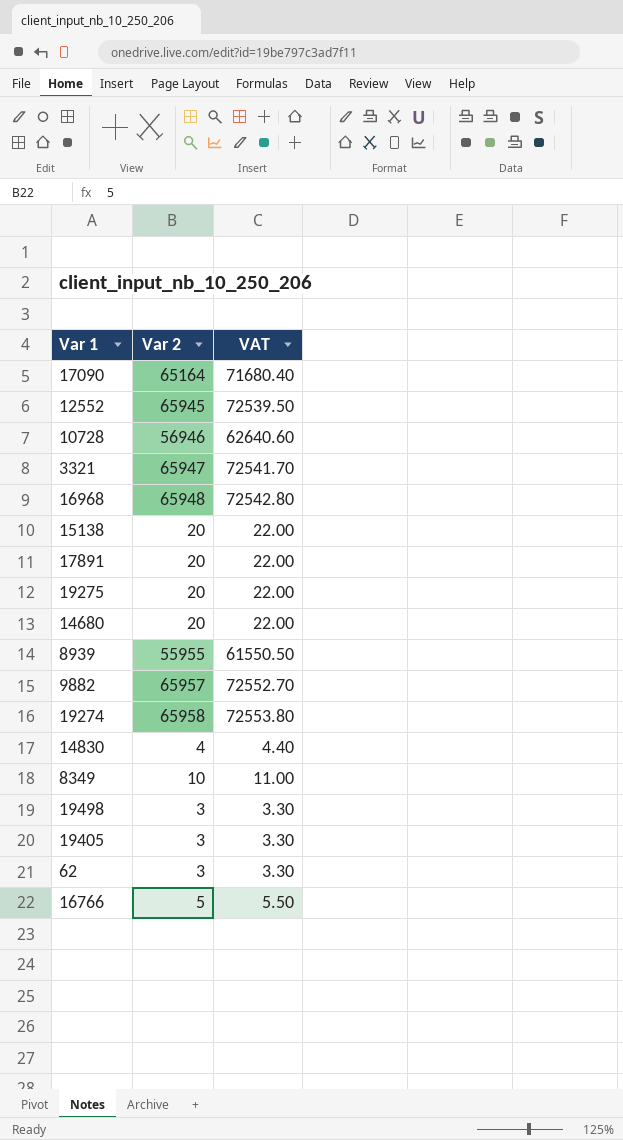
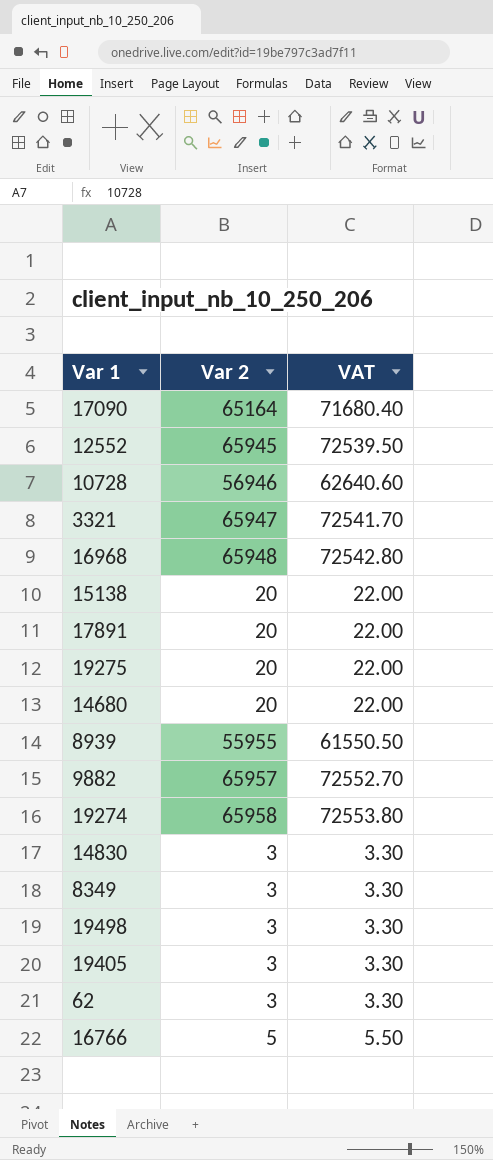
14830 | Var 2: 4 -> 3
14830 | VAT: 4.40 -> 3.30
8349 | Var 2: 10 -> 3
8349 | VAT: 11.00 -> 3.30

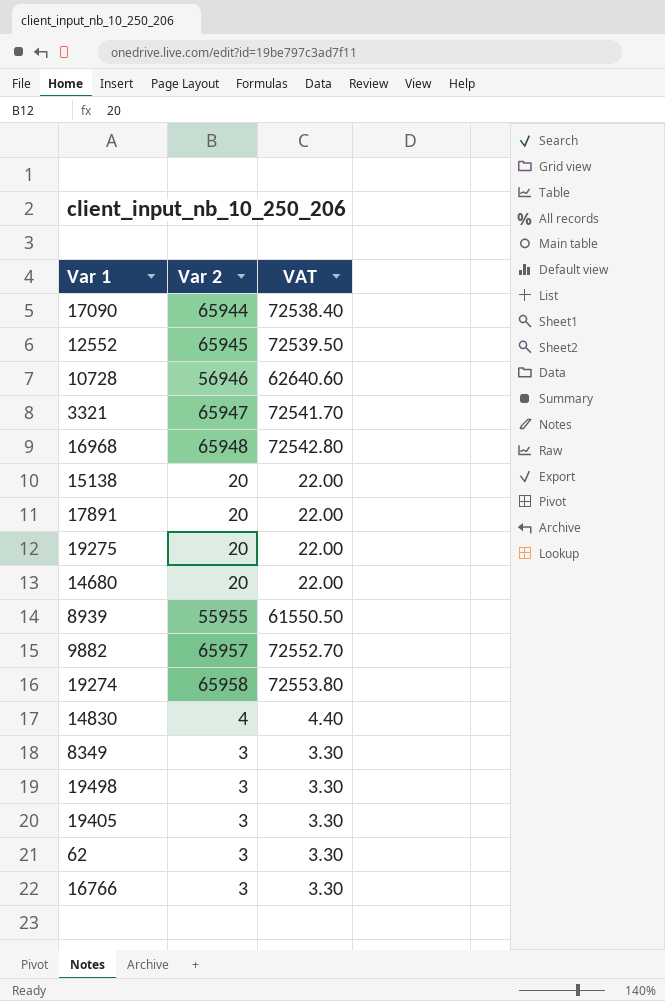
17090 | Var 2: 65164 -> 65944
17090 | VAT: 71680.40 -> 72538.40
14830 | Var 2: 3 -> 4
14830 | VAT: 3.30 -> 4.40
16766 | Var 2: 5 -> 3
16766 | VAT: 5.50 -> 3.30

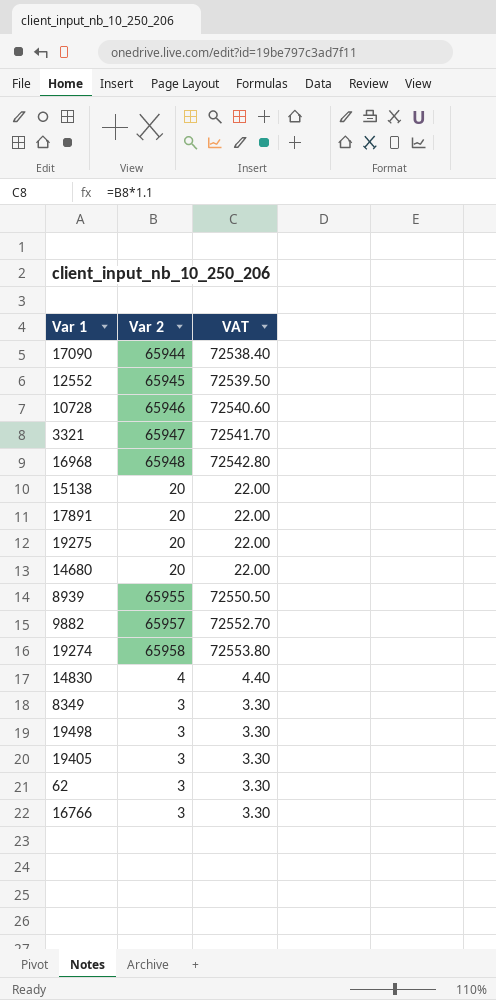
10728 | Var 2: 56946 -> 65946
10728 | VAT: 62640.60 -> 72540.60
8939 | Var 2: 55955 -> 65955
8939 | VAT: 61550.50 -> 72550.50

